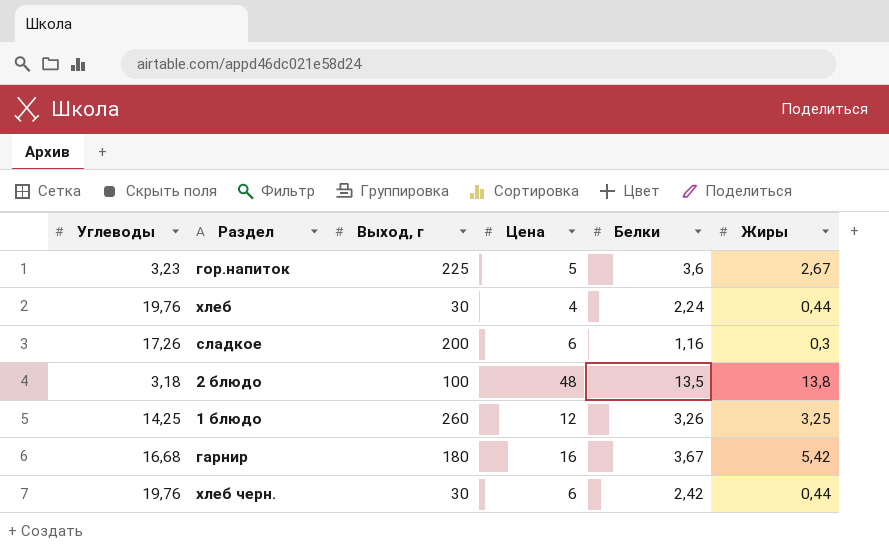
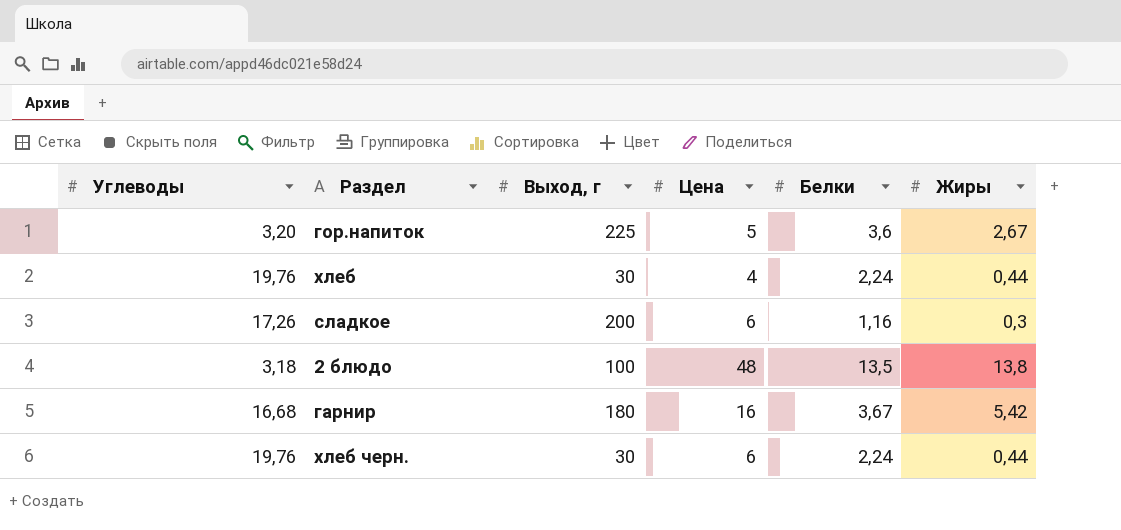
row 1 блюдо: 14,25 | 260 | 12 | 3,26 | 3,25 -> none
гор.напиток | Углеводы: 3,23 -> 3,20
хлеб черн. | Белки: 2,42 -> 2,24

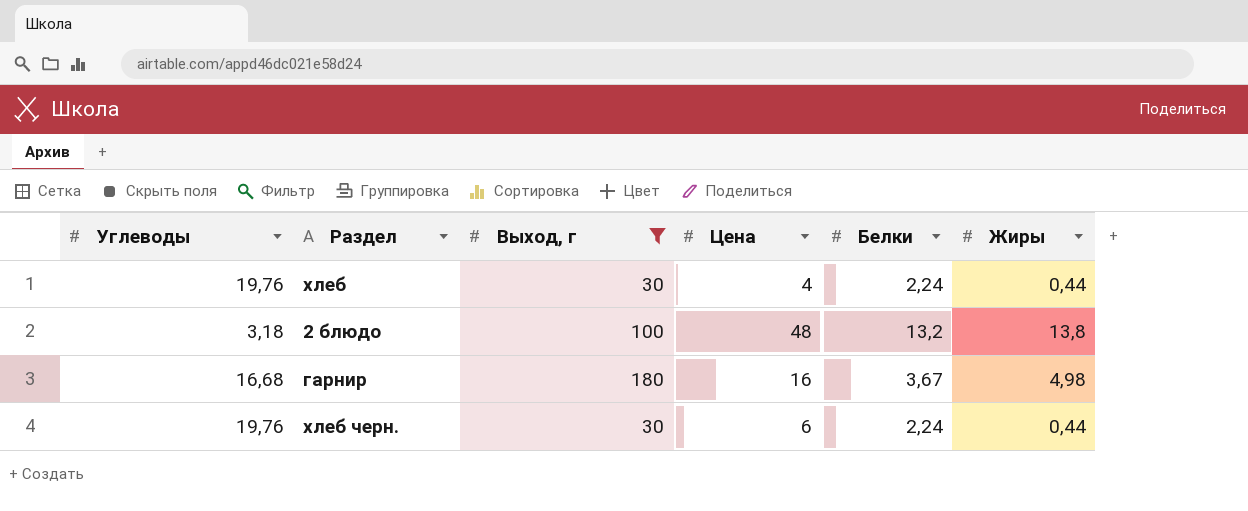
filter: none -> Выход, г <= 180
2 блюдо | Белки: 13,5 -> 13,2
гарнир | Жиры: 5,42 -> 4,98

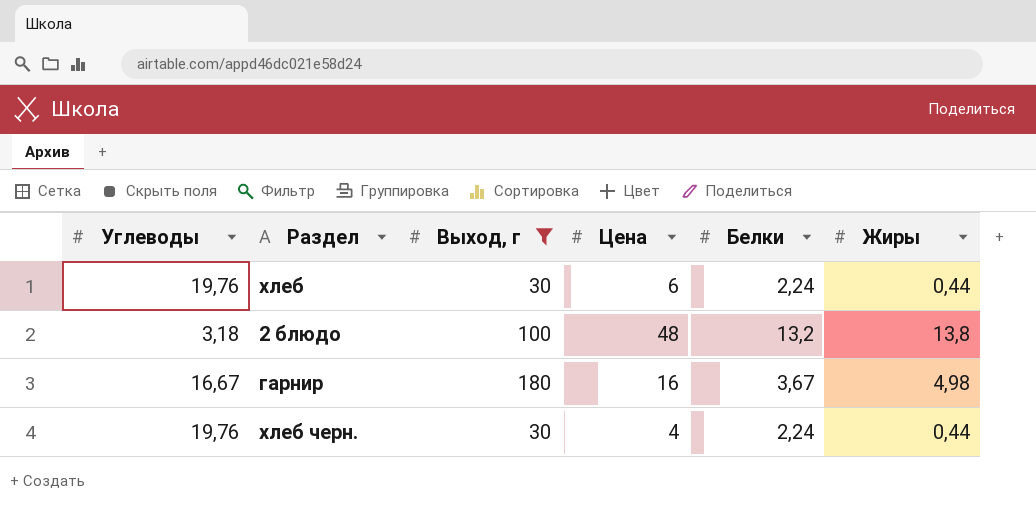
хлеб | Цена: 4 -> 6
гарнир | Углеводы: 16,68 -> 16,67
хлеб черн. | Цена: 6 -> 4

